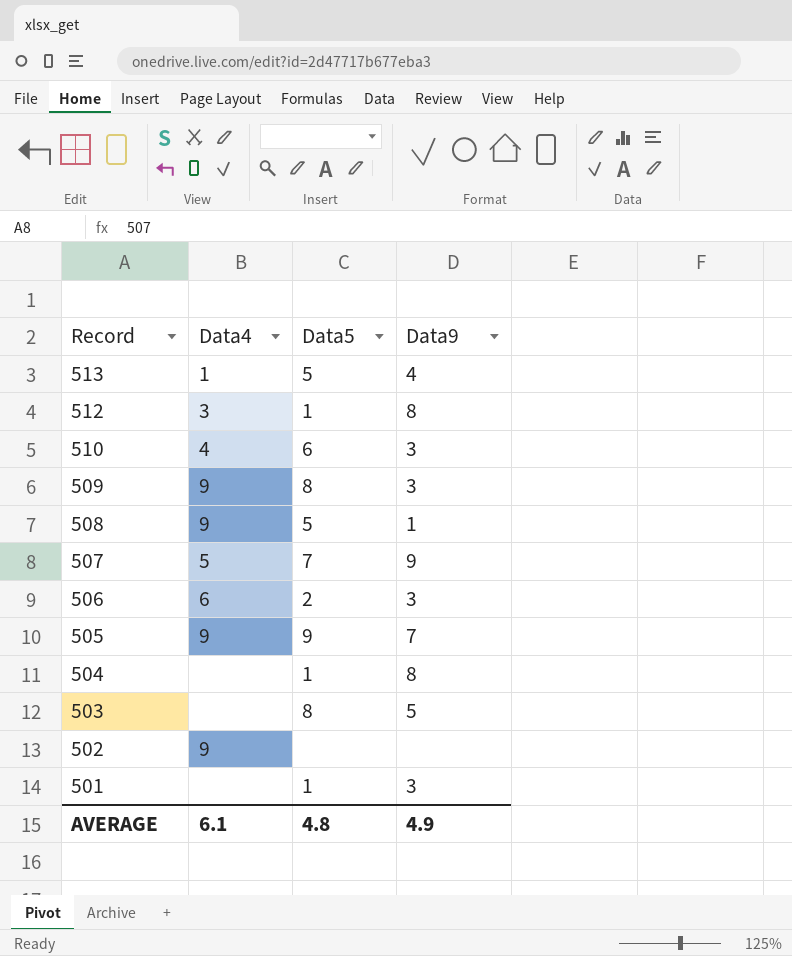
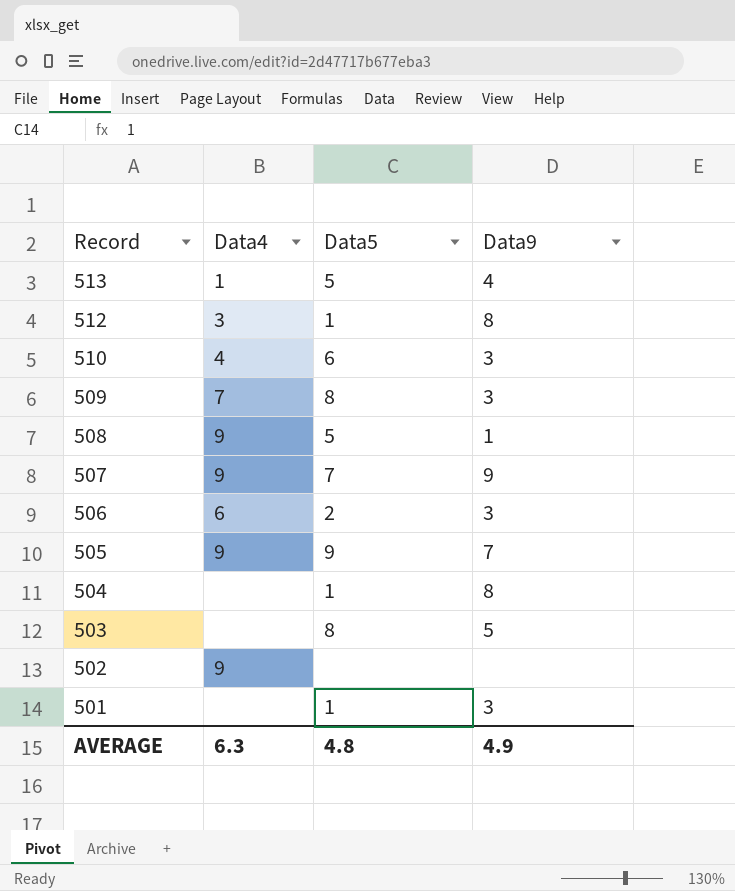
509 | Data4: 9 -> 7
507 | Data4: 5 -> 9
AVERAGE | Data4: 6.1 -> 6.3

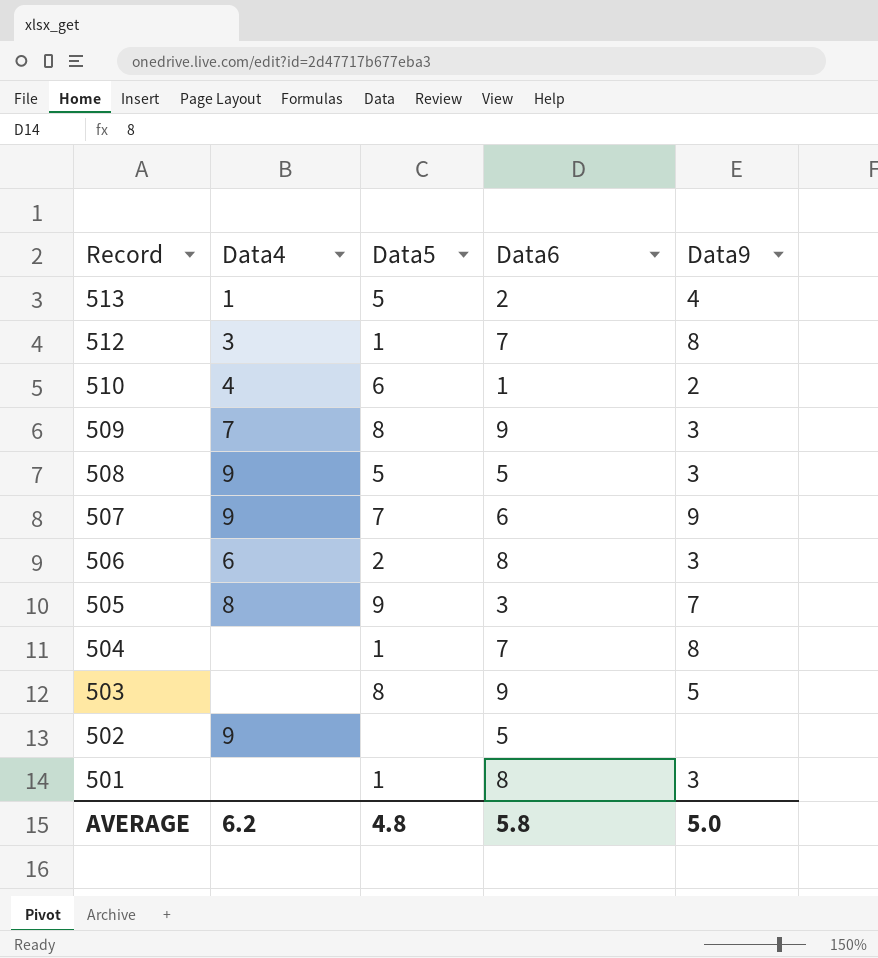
column Data6 | position: none -> 4
510 | Data9: 3 -> 2
508 | Data9: 1 -> 3
505 | Data4: 9 -> 8
AVERAGE | Data4: 6.3 -> 6.2
AVERAGE | Data9: 4.9 -> 5.0

